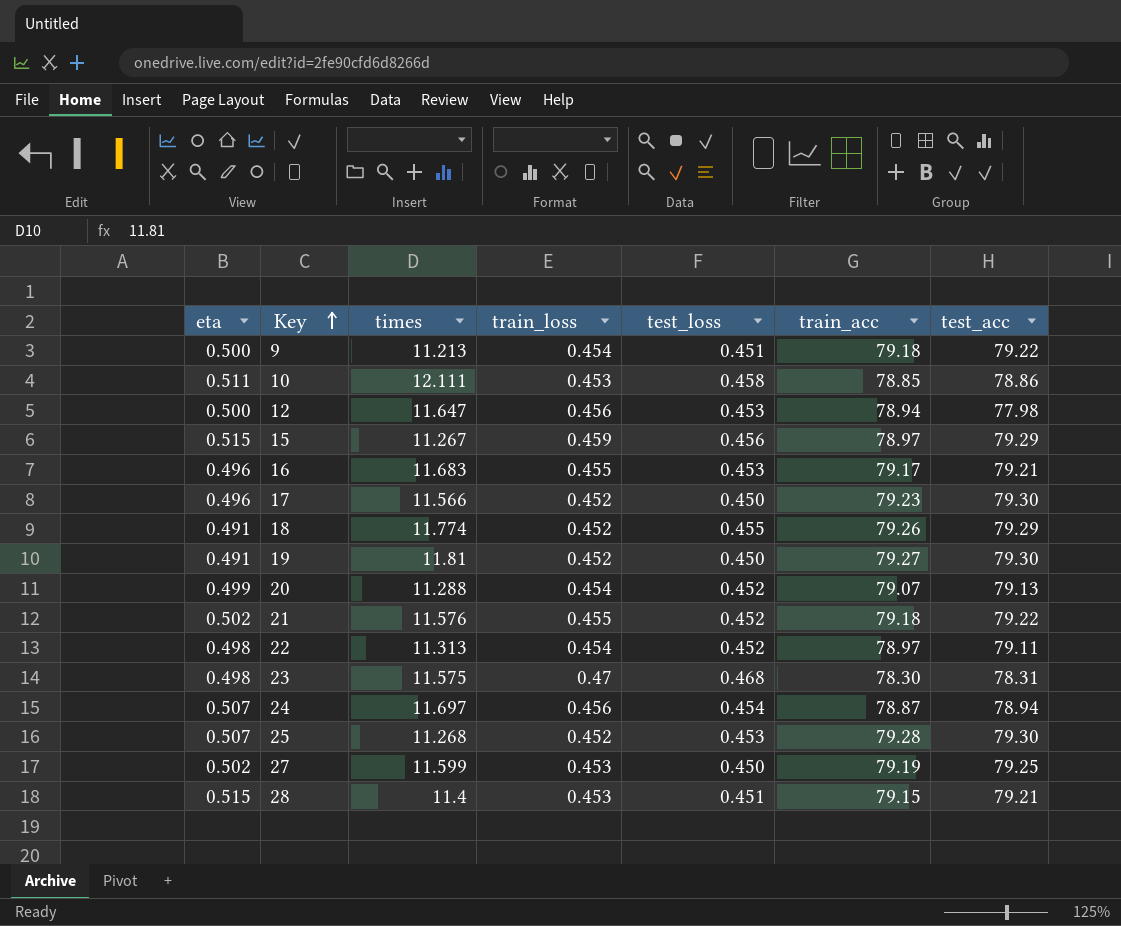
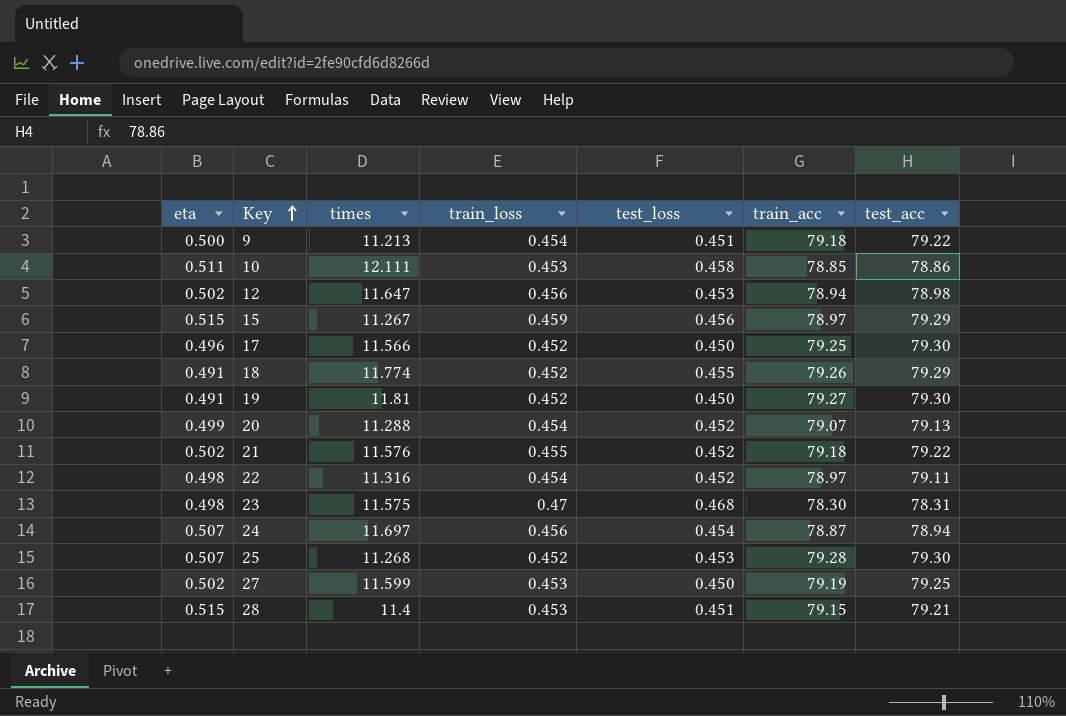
row 16: 0.496 | 11.683 | 0.455 | 0.453 | 79.17 | 79.21 -> none
12 | eta: 0.500 -> 0.502
12 | test_acc: 77.98 -> 78.98
17 | train_acc: 79.23 -> 79.25
22 | times: 11.313 -> 11.316

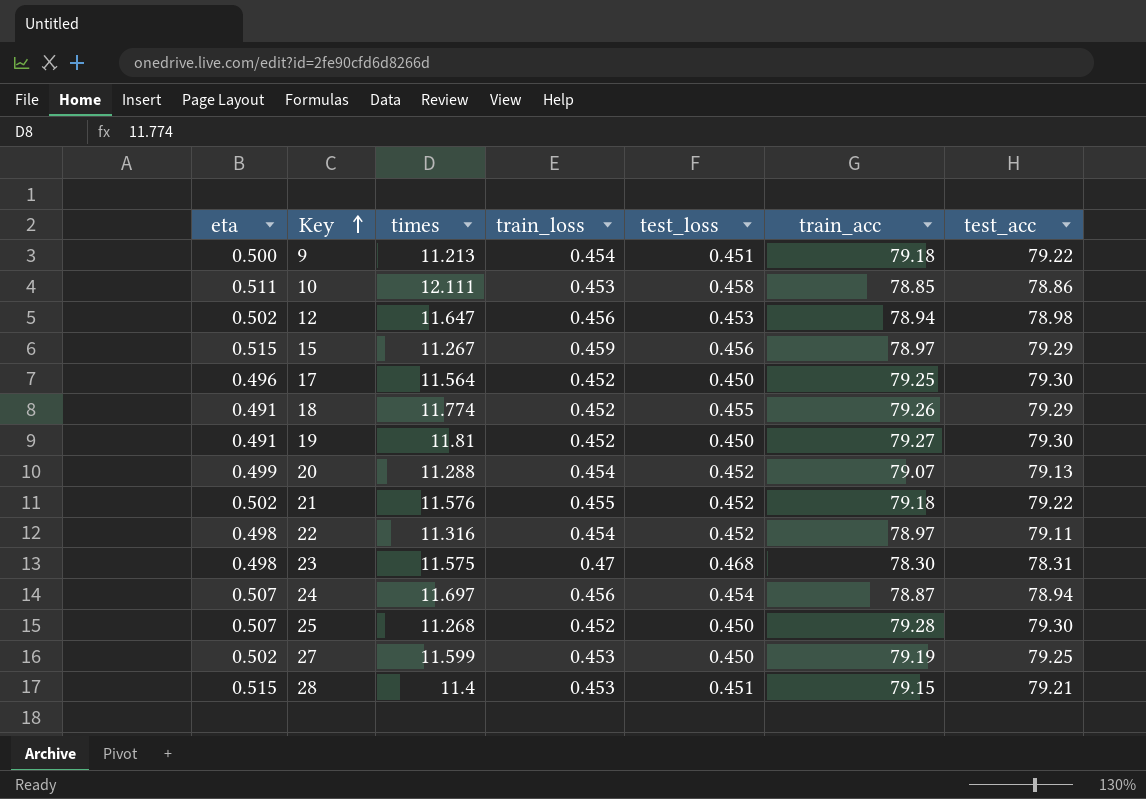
17 | times: 11.566 -> 11.564
25 | test_loss: 0.453 -> 0.450

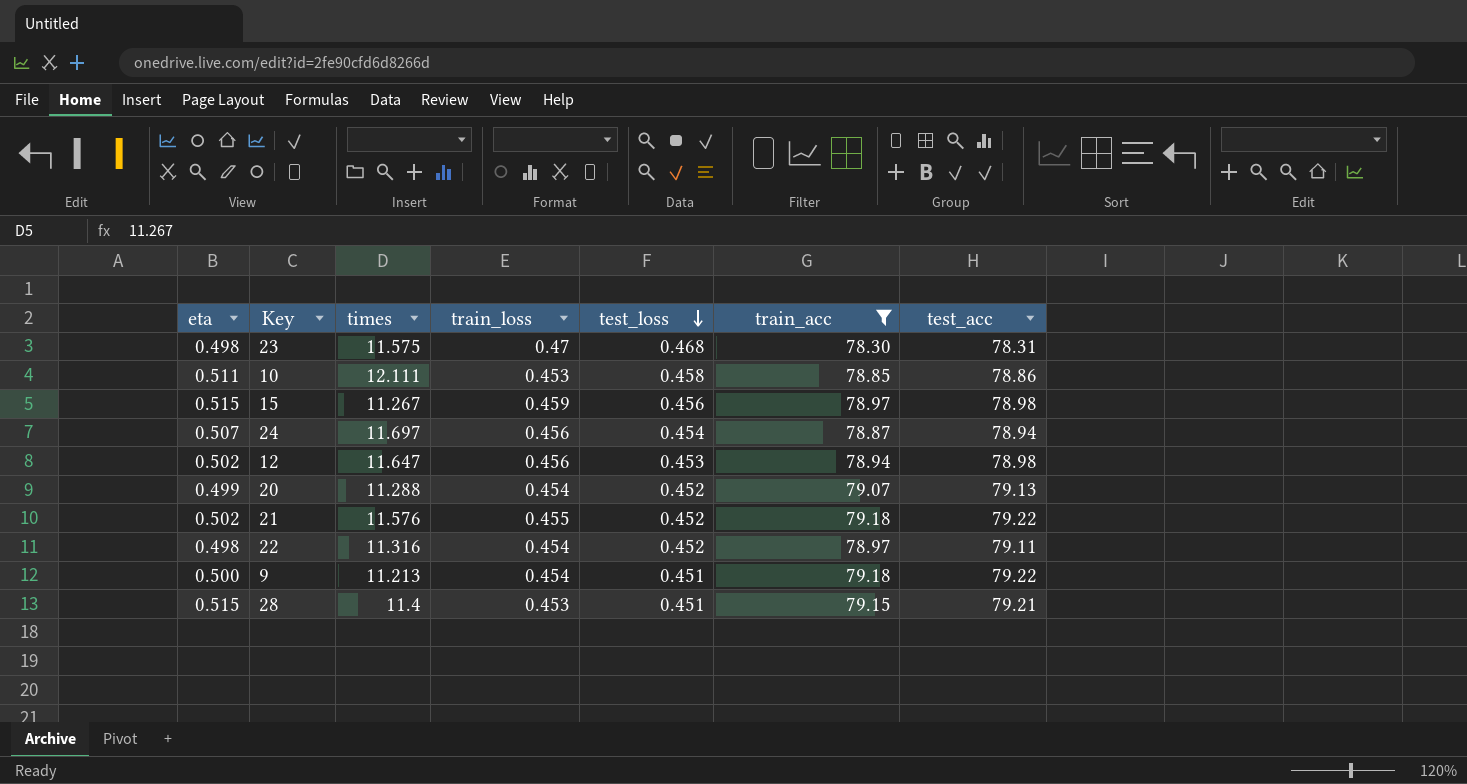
filter: none -> train_acc <= 79.18
row order: Key ascending -> test_loss descending
15 | test_acc: 79.29 -> 78.98

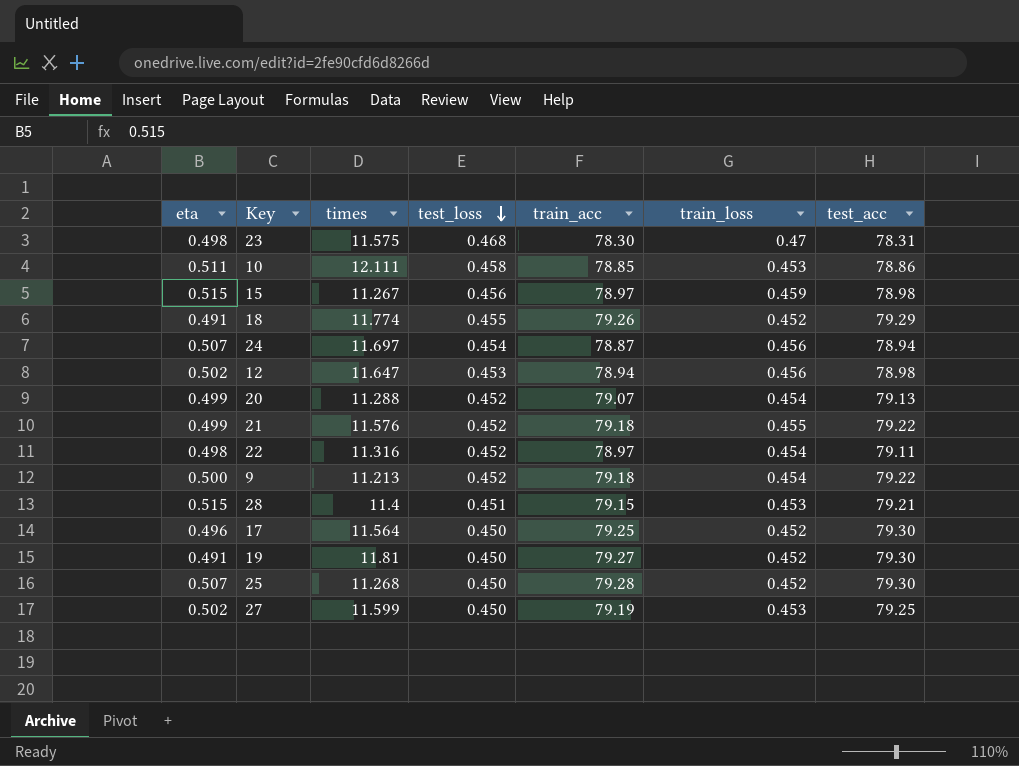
filter: train_acc <= 79.18 -> none
column train_loss | position: 4 -> 6
21 | eta: 0.502 -> 0.499
9 | test_loss: 0.451 -> 0.452

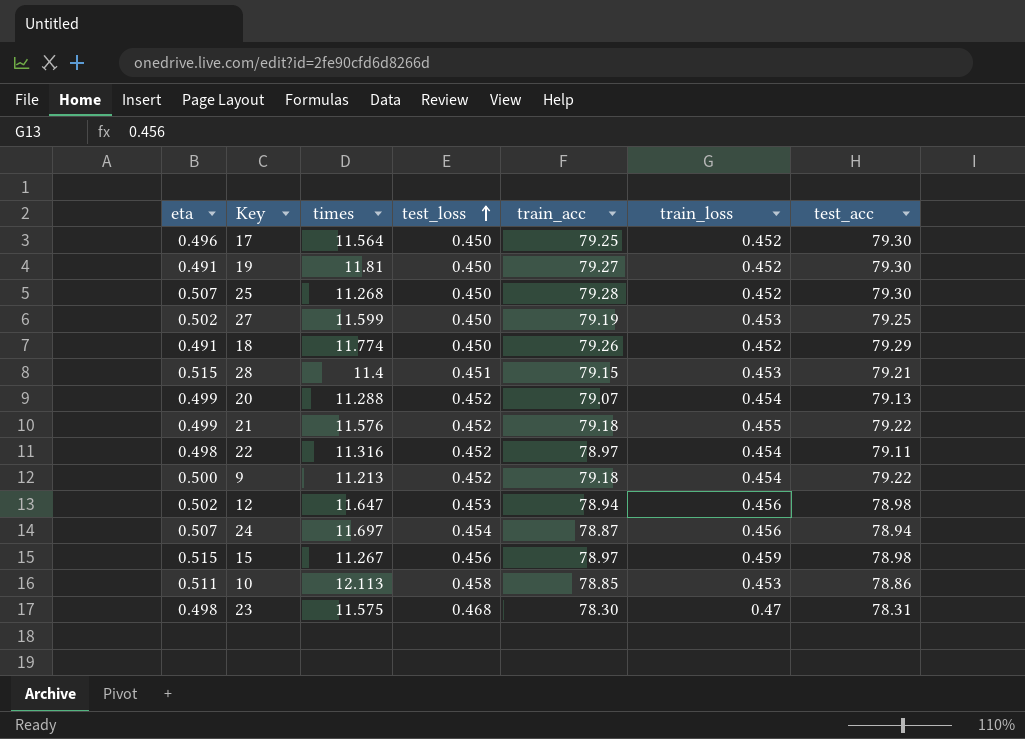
row order: test_loss descending -> test_loss ascending
18 | test_loss: 0.455 -> 0.450
10 | times: 12.111 -> 12.113

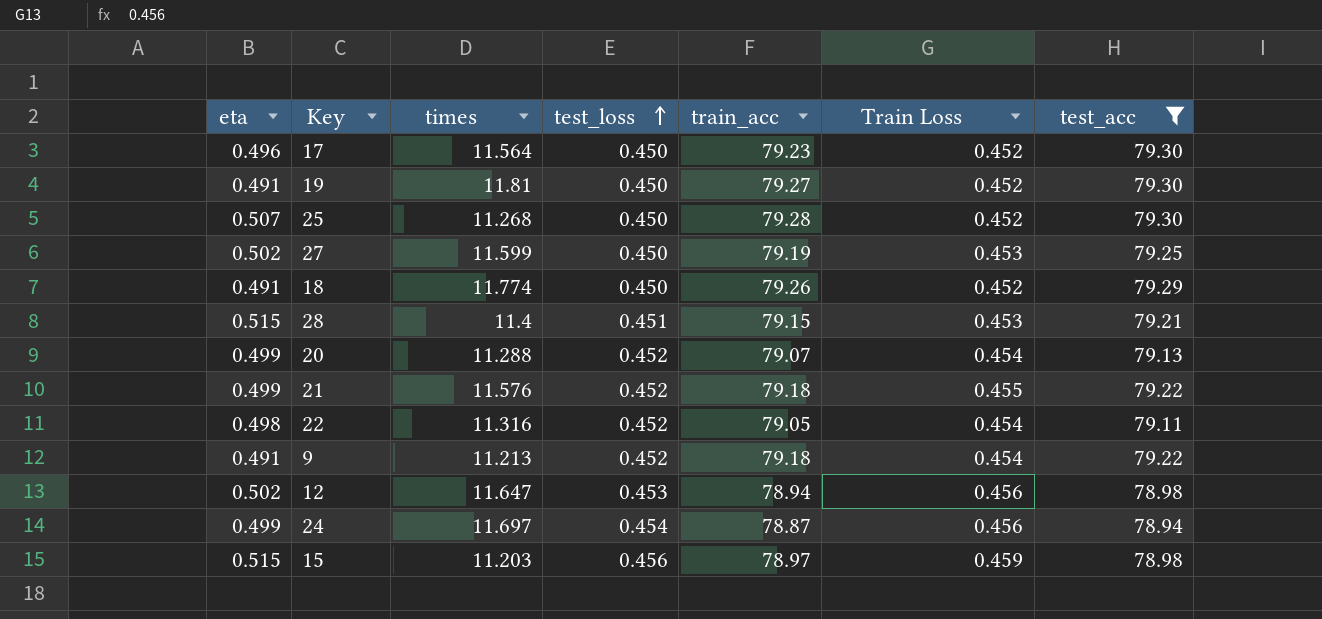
filter: none -> test_acc >= 78.94
column name: train_loss -> Train Loss
17 | train_acc: 79.25 -> 79.23
22 | train_acc: 78.97 -> 79.05
9 | eta: 0.500 -> 0.491
24 | eta: 0.507 -> 0.499
15 | times: 11.267 -> 11.203

